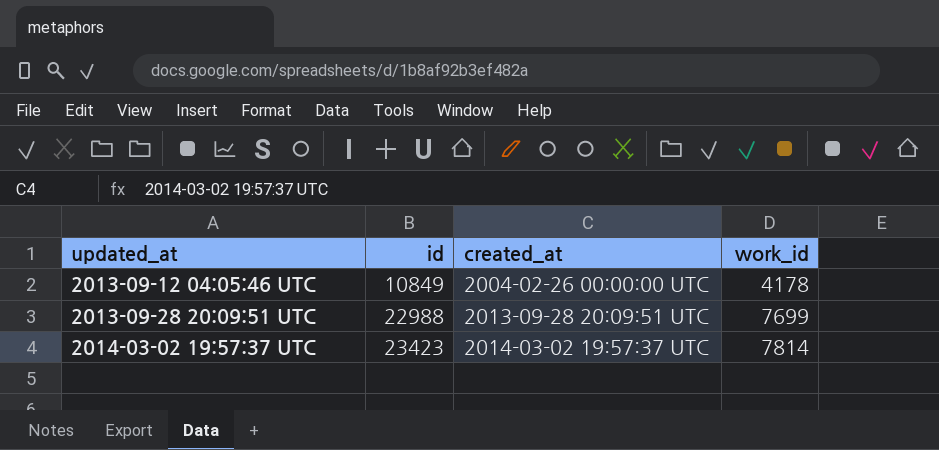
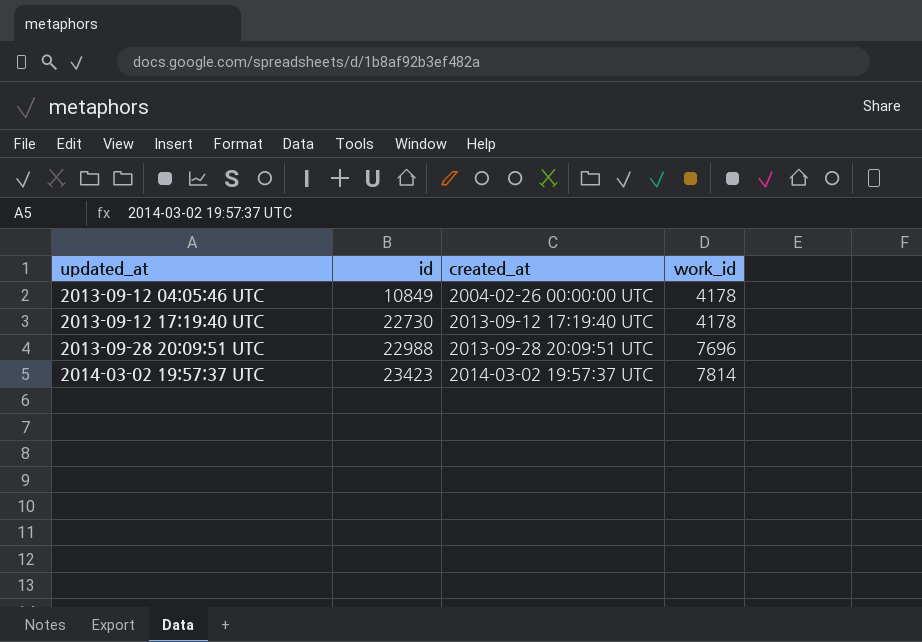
row 2013-09-12 17:19:40 UTC: none -> 22730 | 2013-09-12 17:19:40 UTC | 4178
2013-09-28 20:09:51 UTC | work_id: 7699 -> 7696

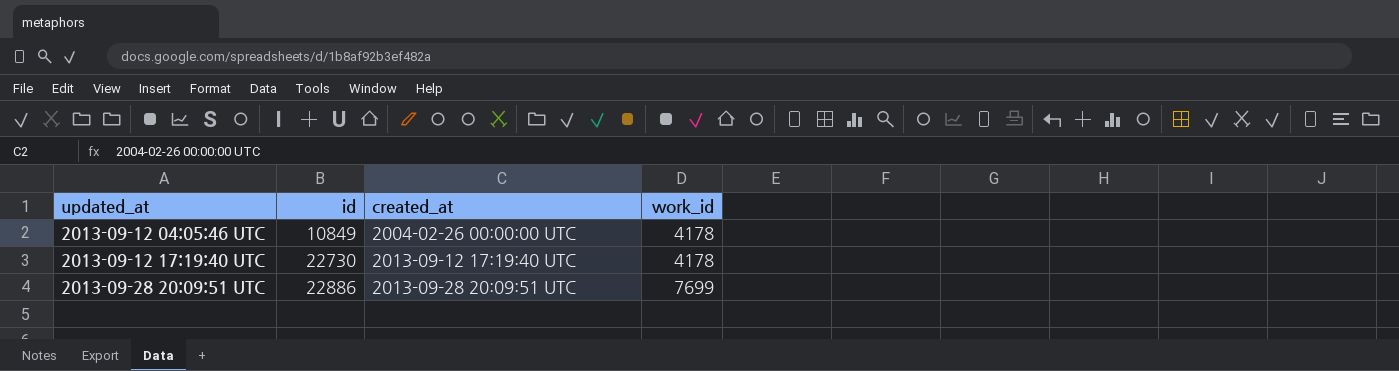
row 2014-03-02 19:57:37 UTC: 23423 | 2014-03-02 19:57:37 UTC | 7814 -> none
2013-09-28 20:09:51 UTC | id: 22988 -> 22886
2013-09-28 20:09:51 UTC | work_id: 7696 -> 7699

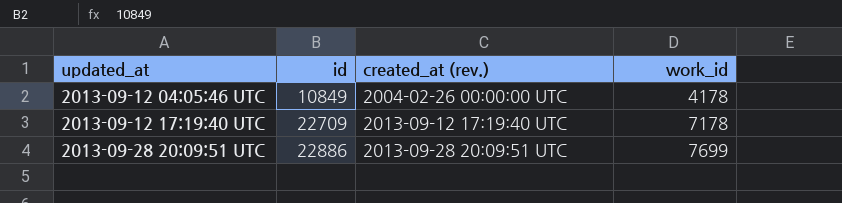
column name: created_at -> created_at (rev.)
2013-09-12 17:19:40 UTC | id: 22730 -> 22709
2013-09-12 17:19:40 UTC | work_id: 4178 -> 7178

